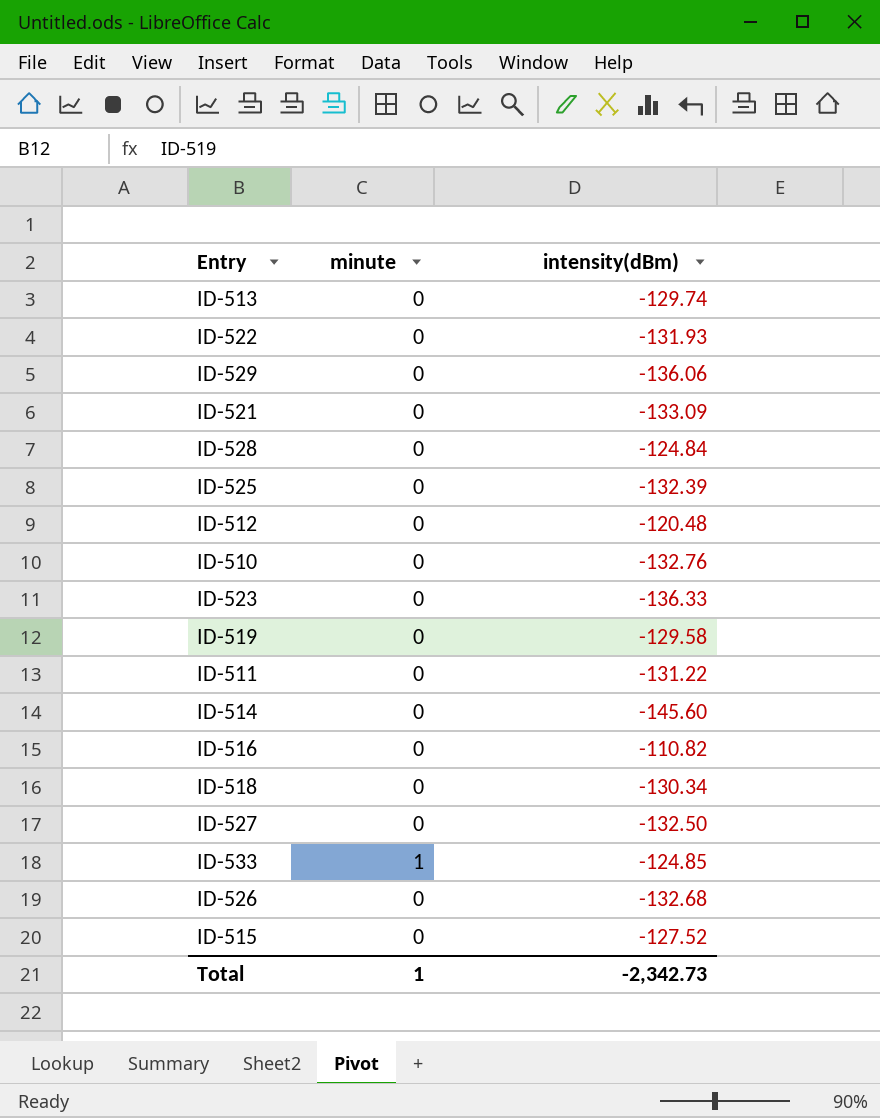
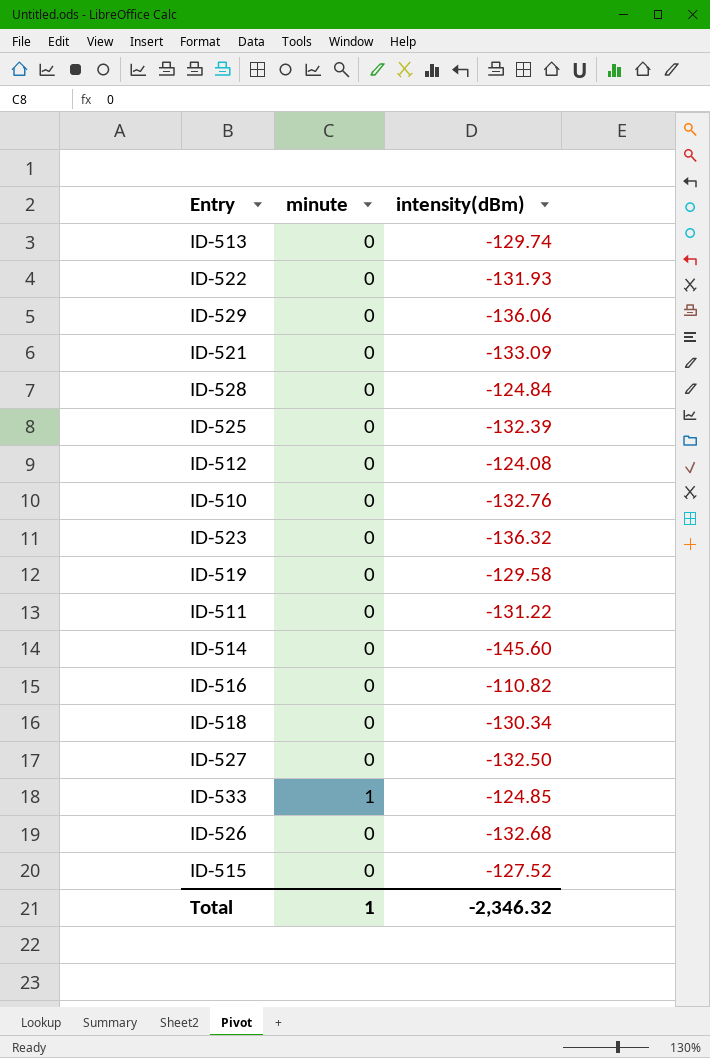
ID-512 | intensity(dBm): -120.48 -> -124.08
ID-523 | intensity(dBm): -136.33 -> -136.32
Total | intensity(dBm): -2,342.73 -> -2,346.32

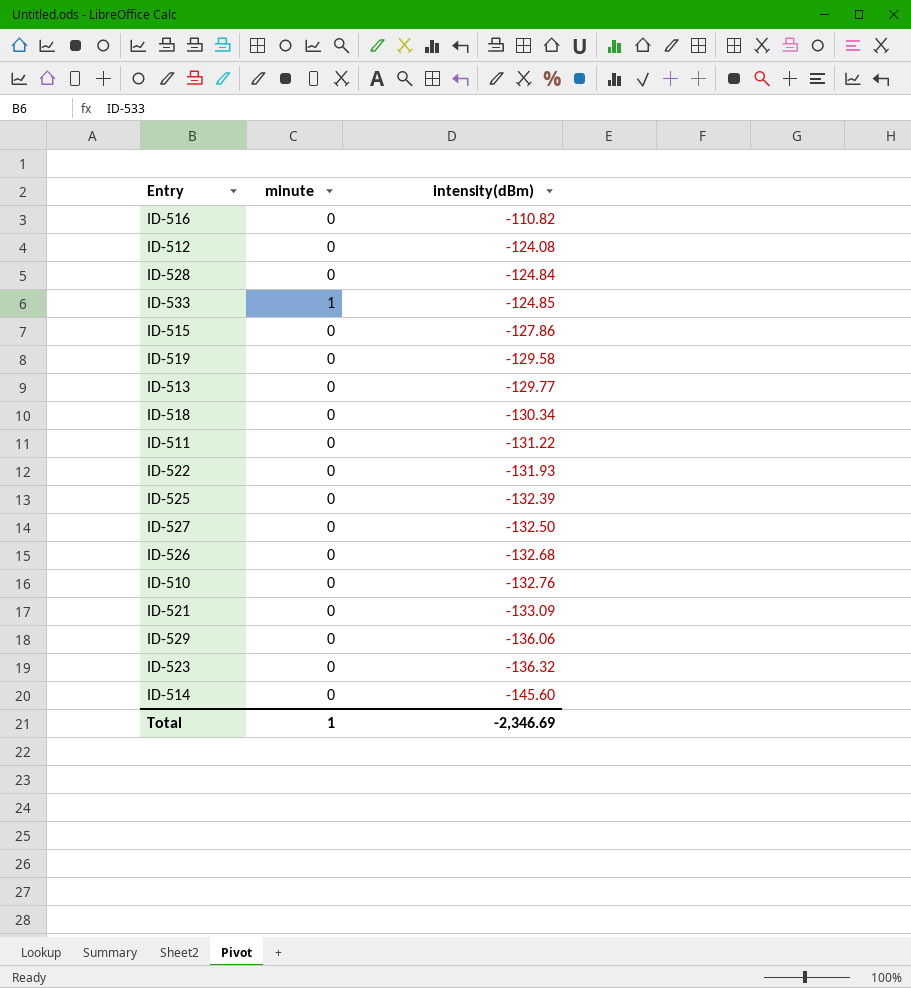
row order: none -> intensity(dBm) descending
ID-515 | intensity(dBm): -127.52 -> -127.86
ID-513 | intensity(dBm): -129.74 -> -129.77
Total | intensity(dBm): -2,346.32 -> -2,346.69

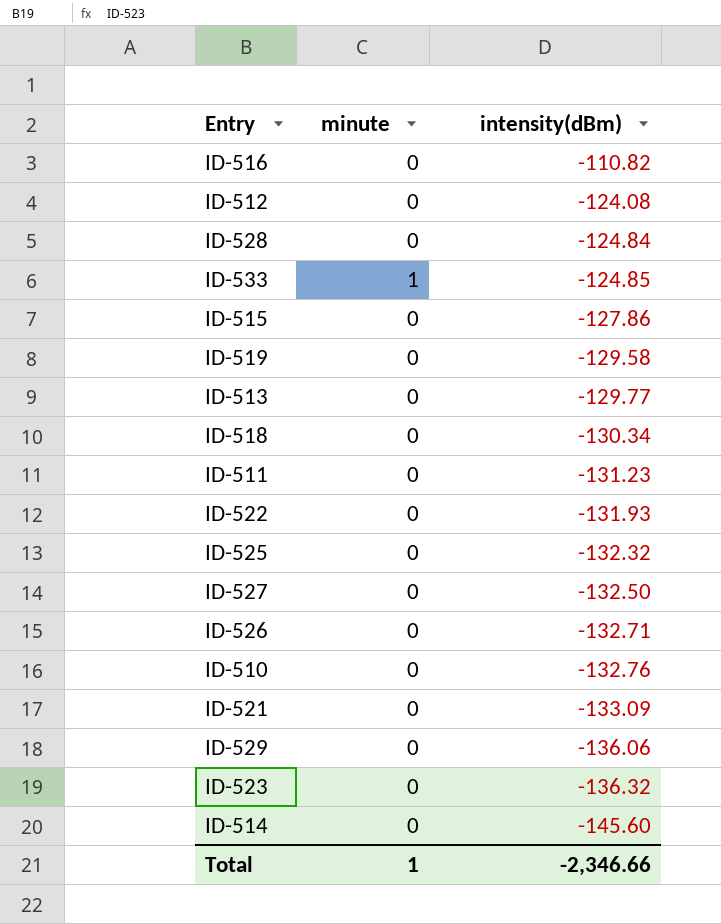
ID-511 | intensity(dBm): -131.22 -> -131.23
ID-525 | intensity(dBm): -132.39 -> -132.32
ID-526 | intensity(dBm): -132.68 -> -132.71
Total | intensity(dBm): -2,346.69 -> -2,346.66

